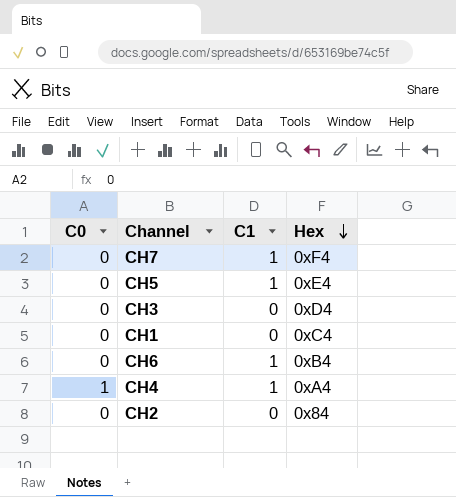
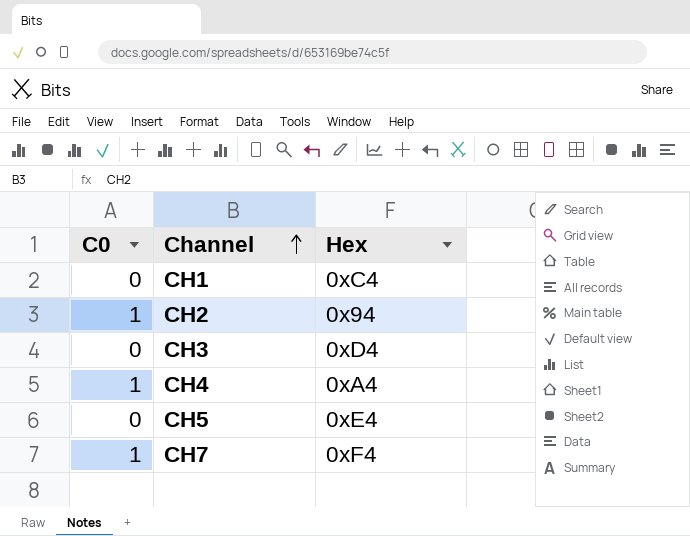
row order: Hex descending -> Channel ascending
column C1 | position: 3 -> none
row CH6: 0 | 1 | 0xB4 -> none
CH2 | C0: 0 -> 1
CH2 | Hex: 0x84 -> 0x94
CH7 | C0: 0 -> 1

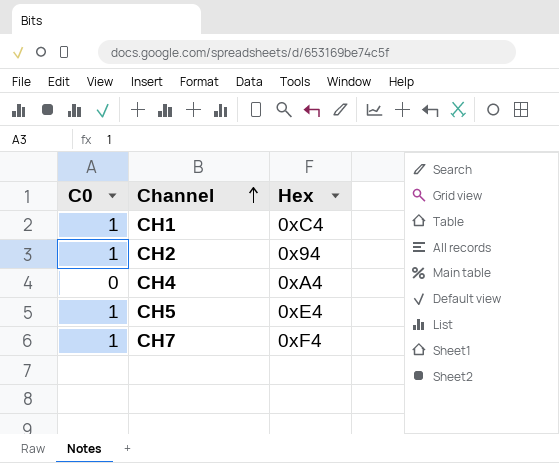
row CH3: 0 | 0xD4 -> none
CH1 | C0: 0 -> 1
CH4 | C0: 1 -> 0
CH5 | C0: 0 -> 1

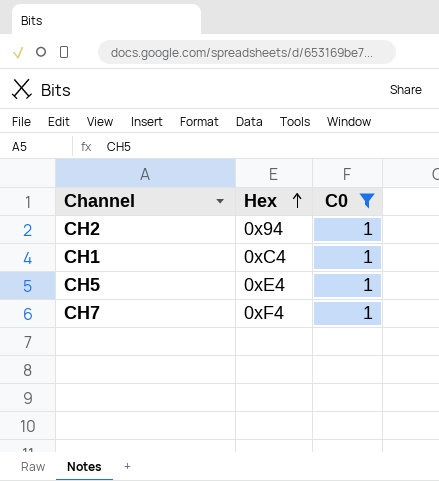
filter: none -> C0 = 1
row order: Channel ascending -> Hex ascending
column C0 | position: 1 -> 3

